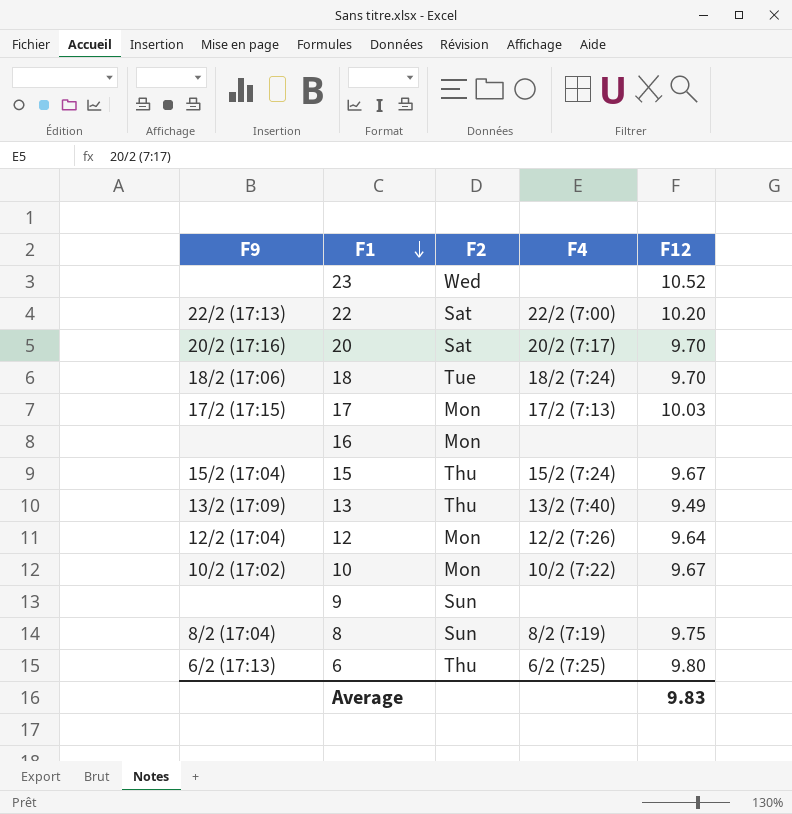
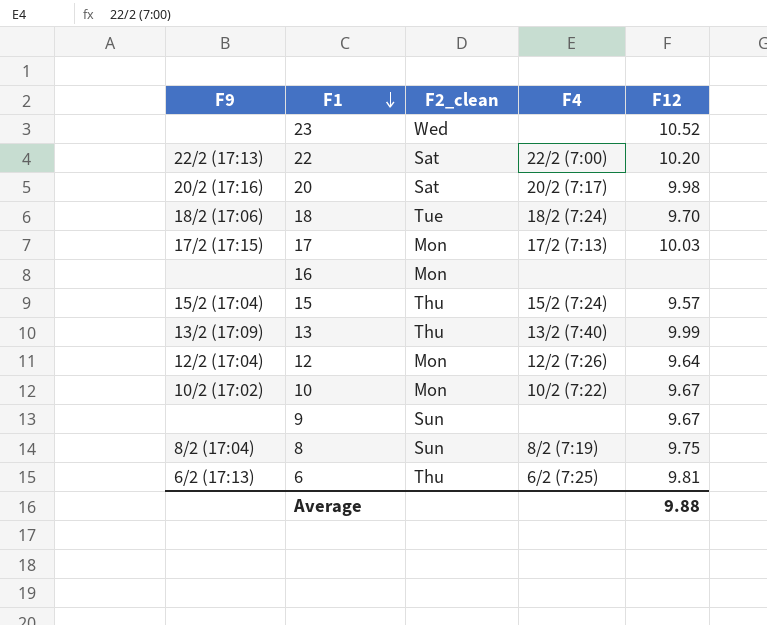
column name: F2 -> F2_clean
20 | F12: 9.70 -> 9.98
15 | F12: 9.67 -> 9.57
13 | F12: 9.49 -> 9.99
9 | F12: none -> 9.67
6 | F12: 9.80 -> 9.81
Average | F12: 9.83 -> 9.88

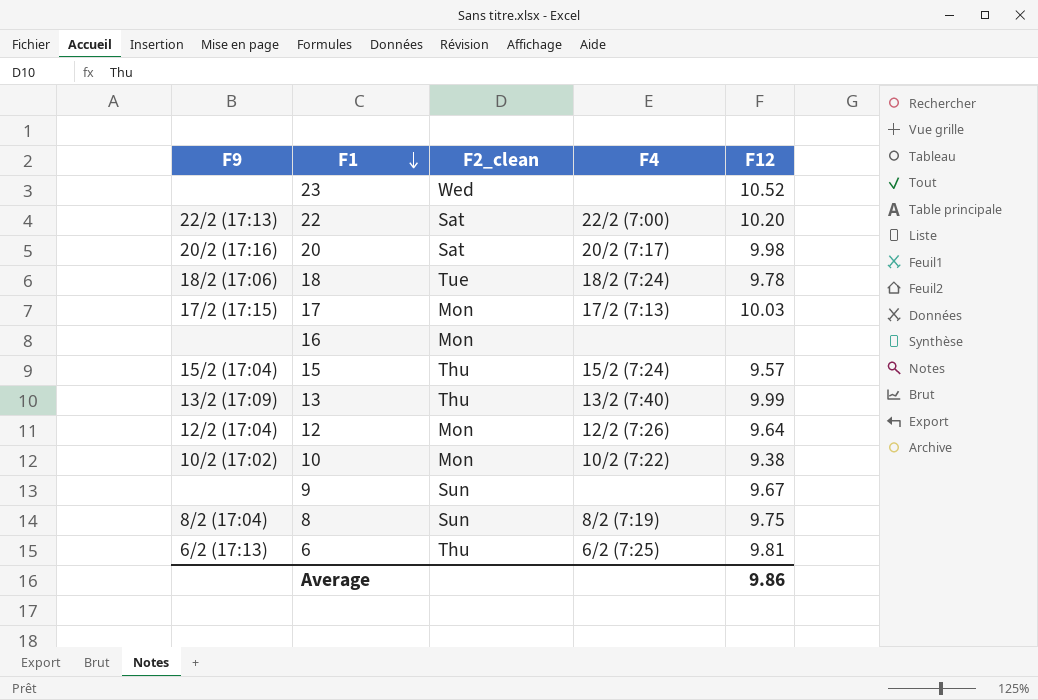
18 | F12: 9.70 -> 9.78
10 | F12: 9.67 -> 9.38
Average | F12: 9.88 -> 9.86

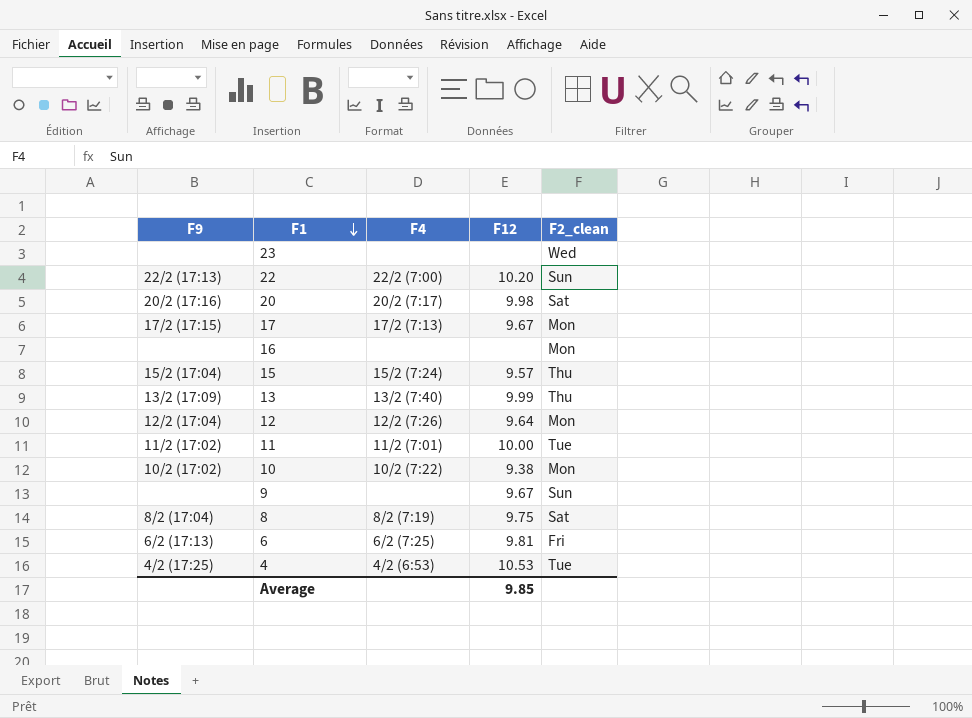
column F2_clean | position: 3 -> 5
row 18: 18/2 (17:06) | Tue | 18/2 (7:24) | 9.78 -> none
23 | F12: 10.52 -> none
22 | F2_clean: Sat -> Sun
17 | F12: 10.03 -> 9.67
row 11: none -> 11/2 (17:02) | 11/2 (7:01) | 10.00 | Tue
8 | F2_clean: Sun -> Sat
6 | F2_clean: Thu -> Fri
row 4: none -> 4/2 (17:25) | 4/2 (6:53) | 10.53 | Tue
Average | F12: 9.86 -> 9.85

